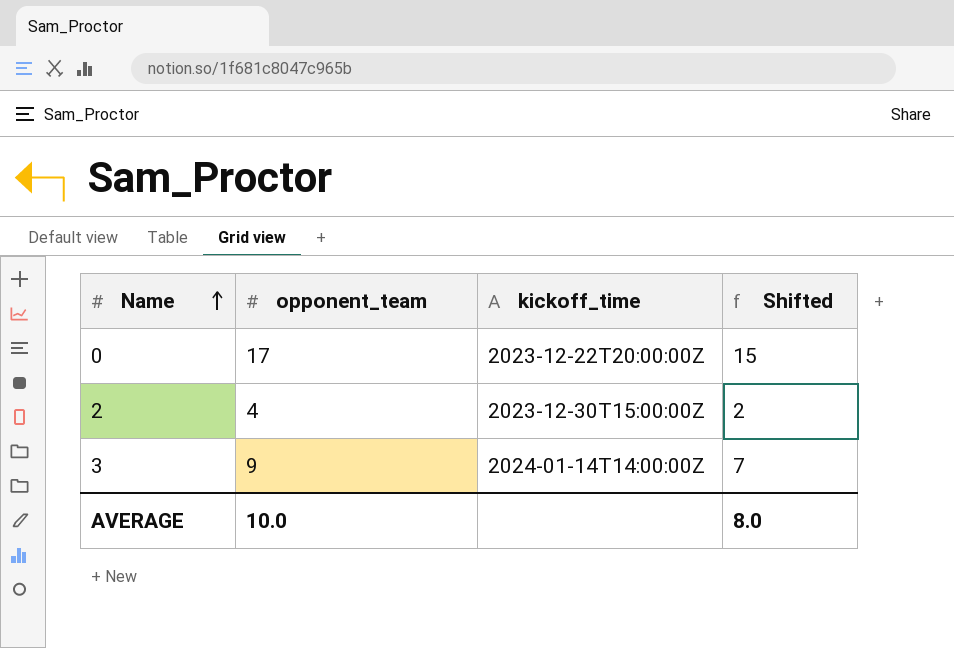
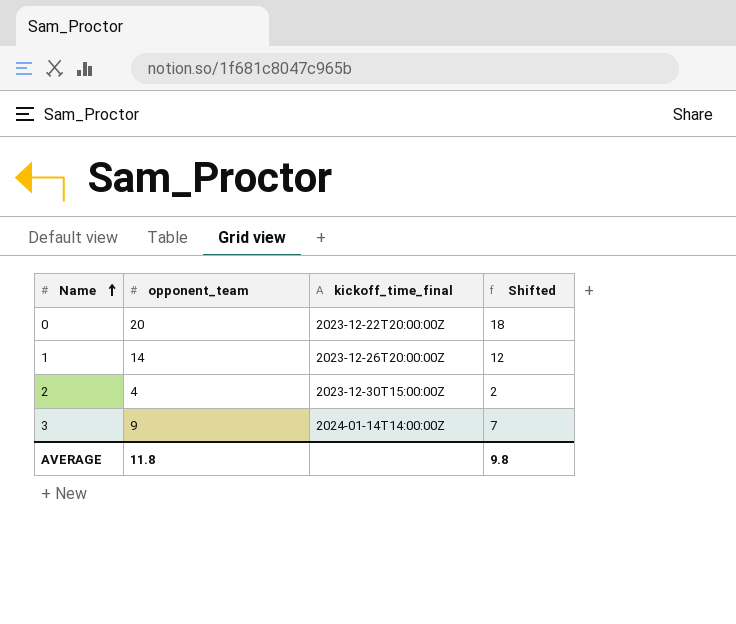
column name: kickoff_time -> kickoff_time_final
0 | opponent_team: 17 -> 20
0 | Shifted: 15 -> 18
row 1: none -> 14 | 2023-12-26T20:00:00Z | 12
AVERAGE | opponent_team: 10.0 -> 11.8
AVERAGE | Shifted: 8.0 -> 9.8

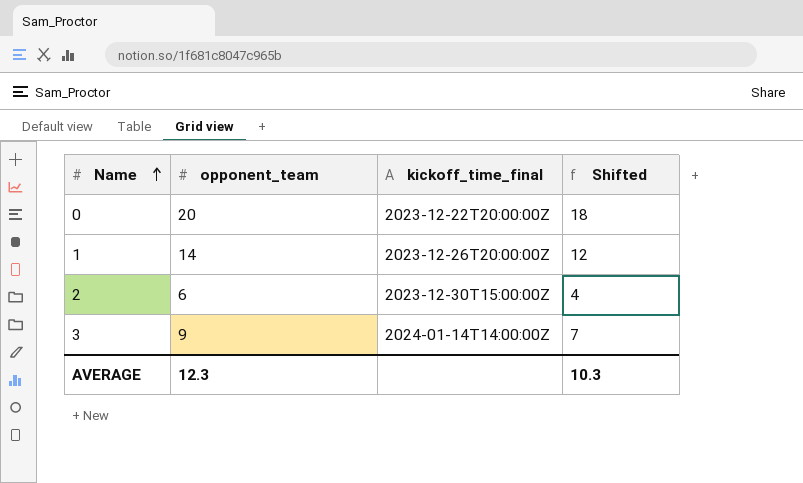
2 | opponent_team: 4 -> 6
2 | Shifted: 2 -> 4
AVERAGE | opponent_team: 11.8 -> 12.3
AVERAGE | Shifted: 9.8 -> 10.3

